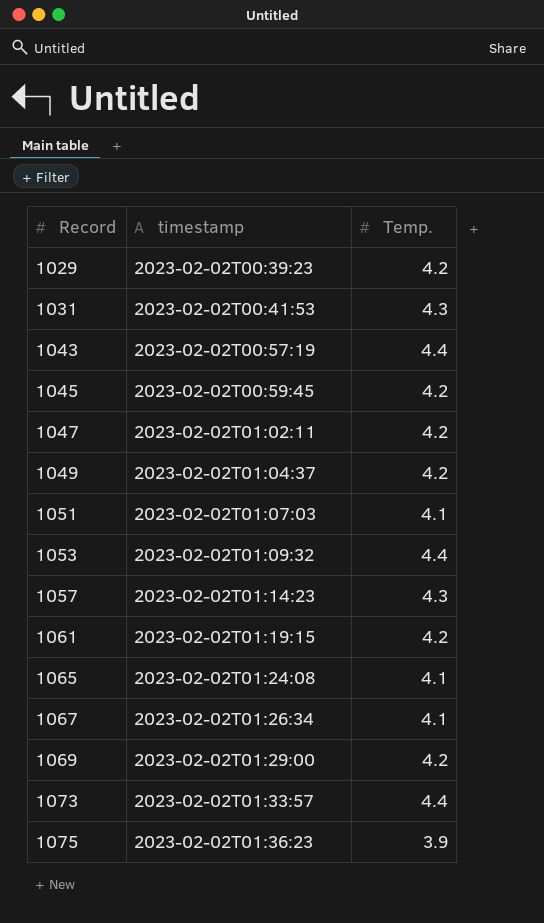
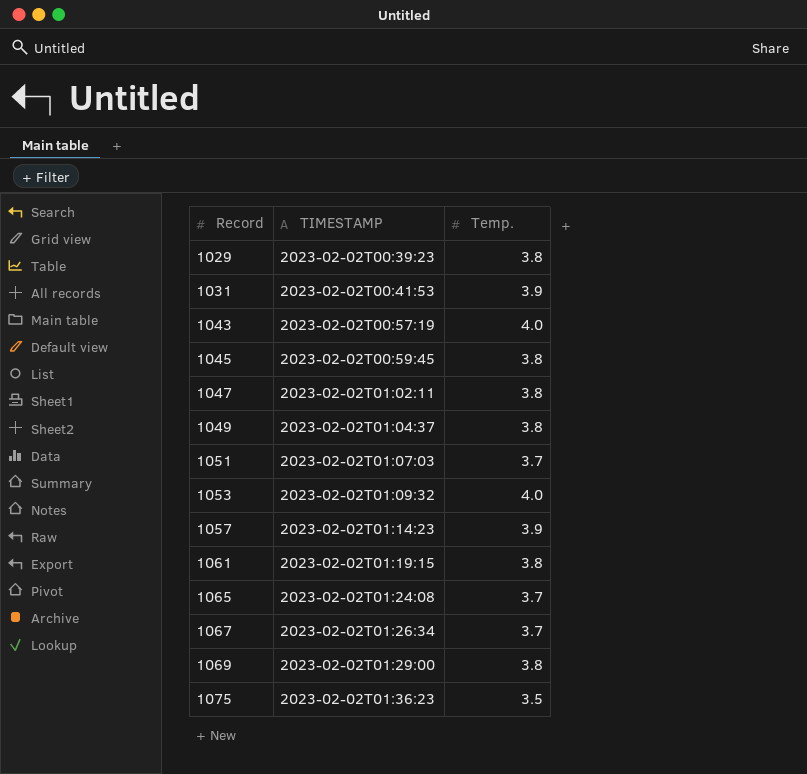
column name: timestamp -> TIMESTAMP
row 1073: 2023-02-02T01:33:57 | 4.4 -> none
1029 | Temp.: 4.2 -> 3.8
1031 | Temp.: 4.3 -> 3.9
1043 | Temp.: 4.4 -> 4.0
1045 | Temp.: 4.2 -> 3.8
1047 | Temp.: 4.2 -> 3.8
1049 | Temp.: 4.2 -> 3.8
1051 | Temp.: 4.1 -> 3.7
1053 | Temp.: 4.4 -> 4.0
1057 | Temp.: 4.3 -> 3.9
1061 | Temp.: 4.2 -> 3.8
1065 | Temp.: 4.1 -> 3.7
1067 | Temp.: 4.1 -> 3.7
1069 | Temp.: 4.2 -> 3.8
1075 | Temp.: 3.9 -> 3.5

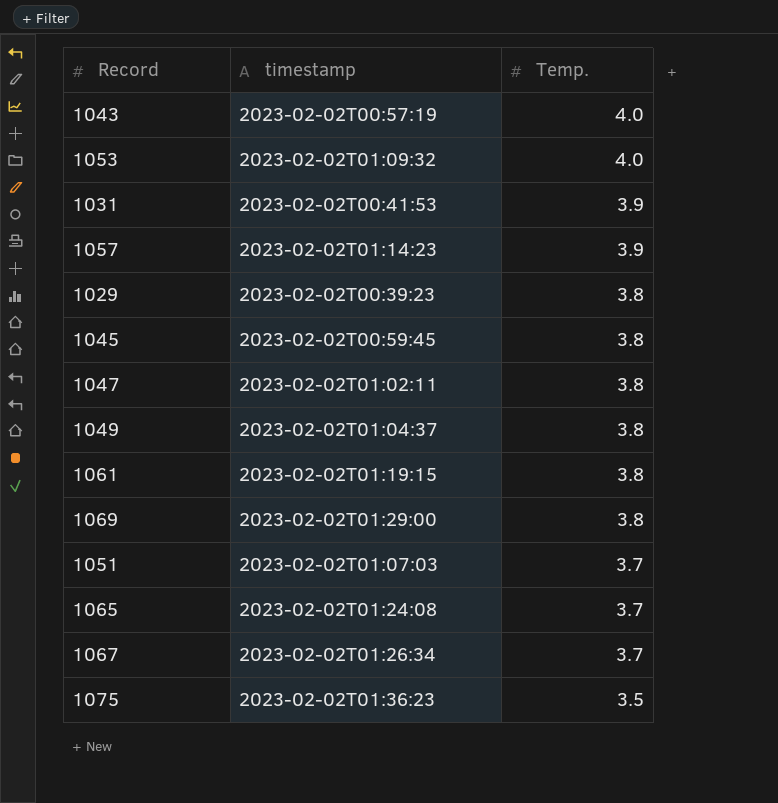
row order: Record ascending -> Temp. descending
column name: TIMESTAMP -> timestamp

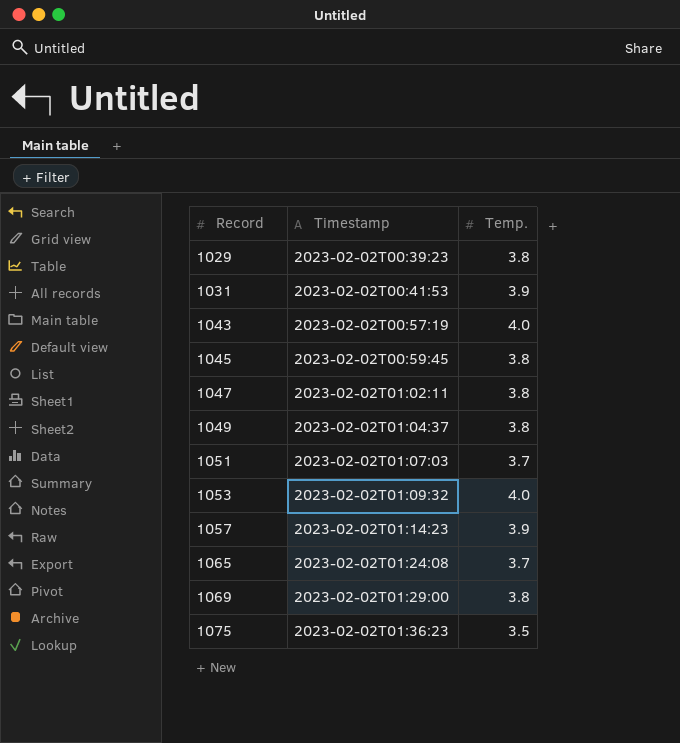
row order: Temp. descending -> Record ascending
column name: timestamp -> Timestamp
row 1061: 2023-02-02T01:19:15 | 3.8 -> none
row 1067: 2023-02-02T01:26:34 | 3.7 -> none

